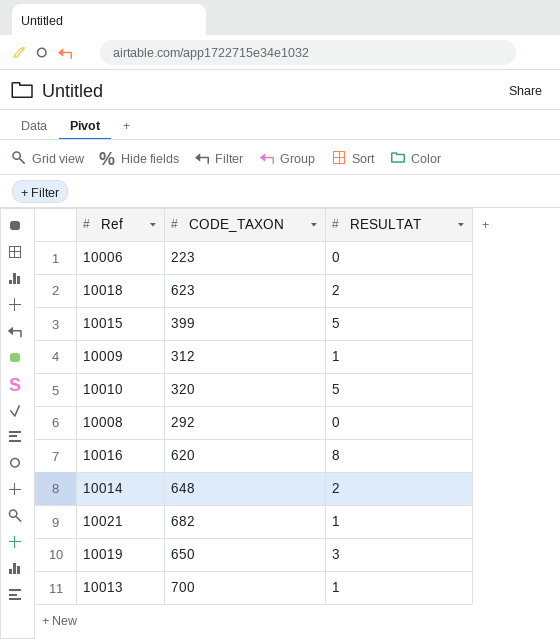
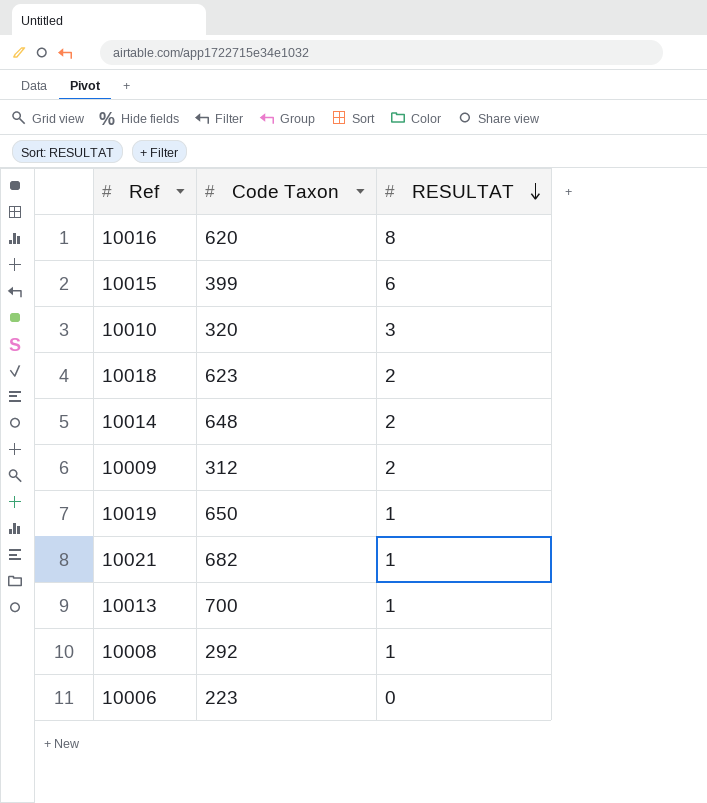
row order: none -> RESULTAT descending
column name: CODE_TAXON -> Code Taxon
10015 | RESULTAT: 5 -> 6
10010 | RESULTAT: 5 -> 3
10009 | RESULTAT: 1 -> 2
10019 | RESULTAT: 3 -> 1
10008 | RESULTAT: 0 -> 1

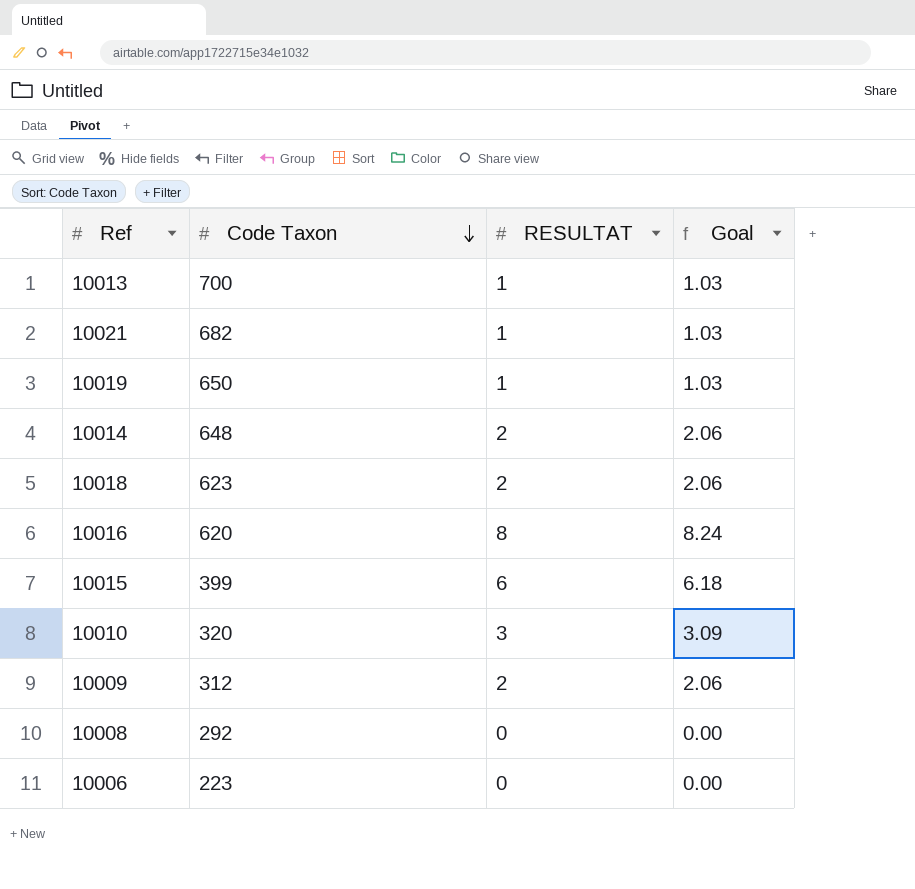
row order: RESULTAT descending -> Code Taxon descending
column Goal | formula: none -> [RESULTAT] * 1.03
10008 | RESULTAT: 1 -> 0

